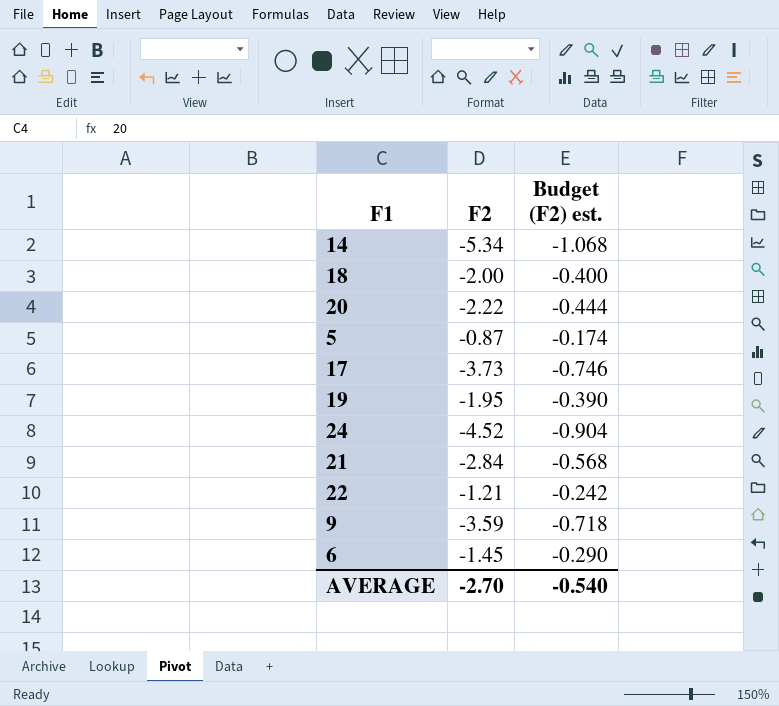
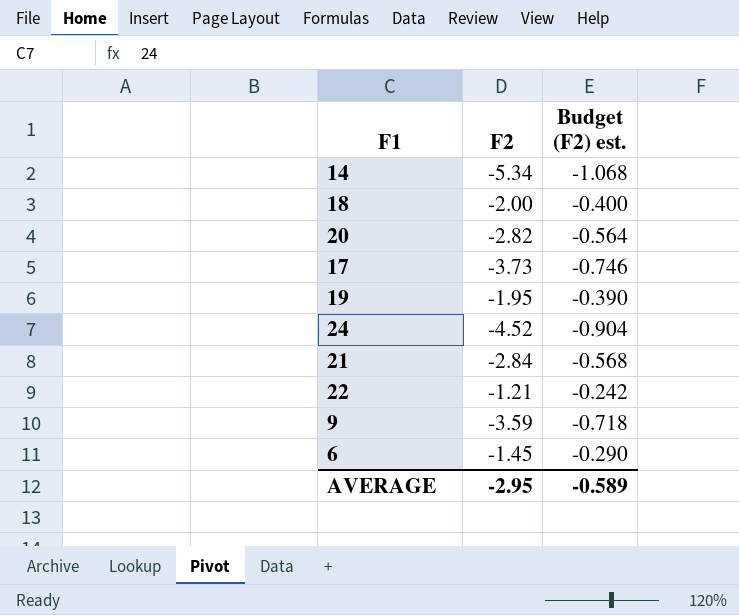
row 5: -0.87 | -0.174 -> none
20 | F2: -2.22 -> -2.82
20 | Budget (F2) est.: -0.444 -> -0.564
AVERAGE | F2: -2.70 -> -2.95
AVERAGE | Budget (F2) est.: -0.540 -> -0.589

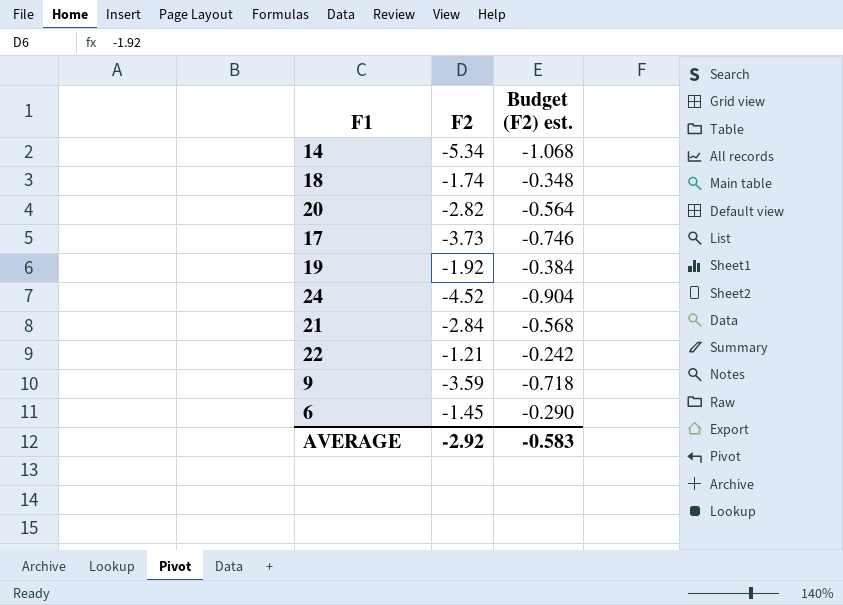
18 | F2: -2.00 -> -1.74
18 | Budget (F2) est.: -0.400 -> -0.348
19 | F2: -1.95 -> -1.92
19 | Budget (F2) est.: -0.390 -> -0.384
AVERAGE | F2: -2.95 -> -2.92
AVERAGE | Budget (F2) est.: -0.589 -> -0.583

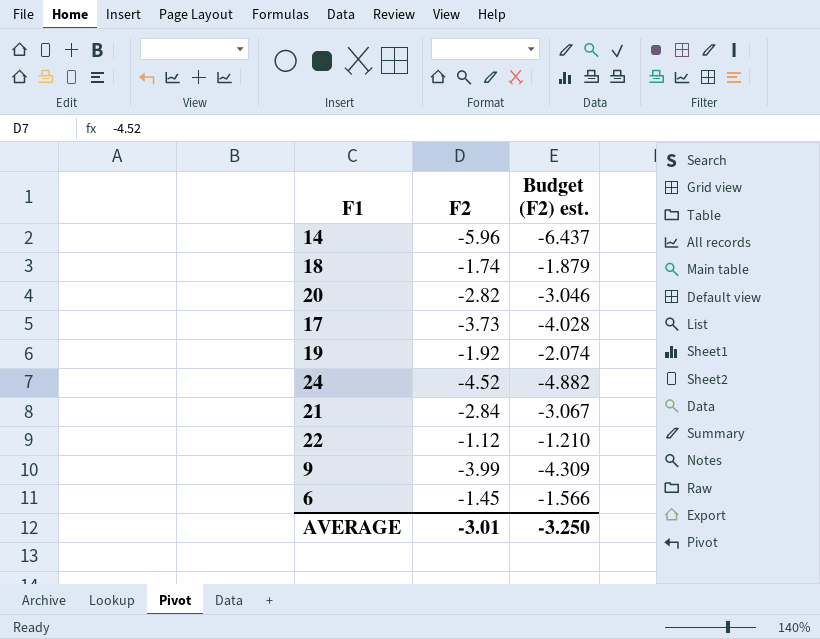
column Budget (F2) est. | formula: [F2] * 0.2 -> [F2] * 1.08
14 | F2: -5.34 -> -5.96
22 | F2: -1.21 -> -1.12
9 | F2: -3.59 -> -3.99
AVERAGE | F2: -2.92 -> -3.01
AVERAGE | Budget (F2) est.: -0.583 -> -3.250

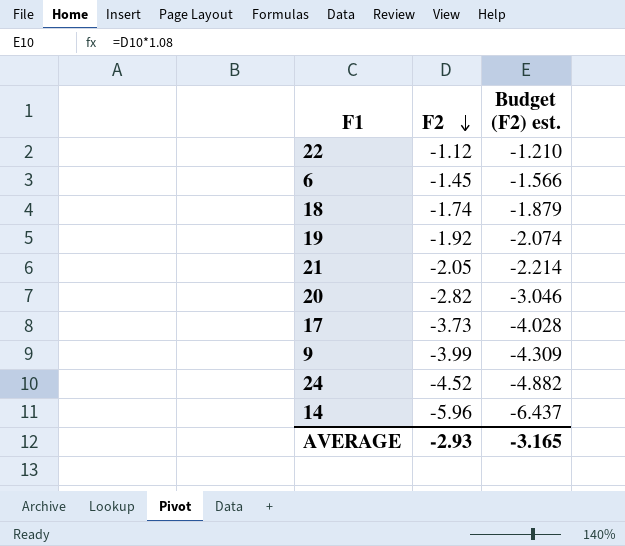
row order: none -> F2 descending
21 | F2: -2.84 -> -2.05
21 | Budget (F2) est.: -3.067 -> -2.214
AVERAGE | F2: -3.01 -> -2.93
AVERAGE | Budget (F2) est.: -3.250 -> -3.165

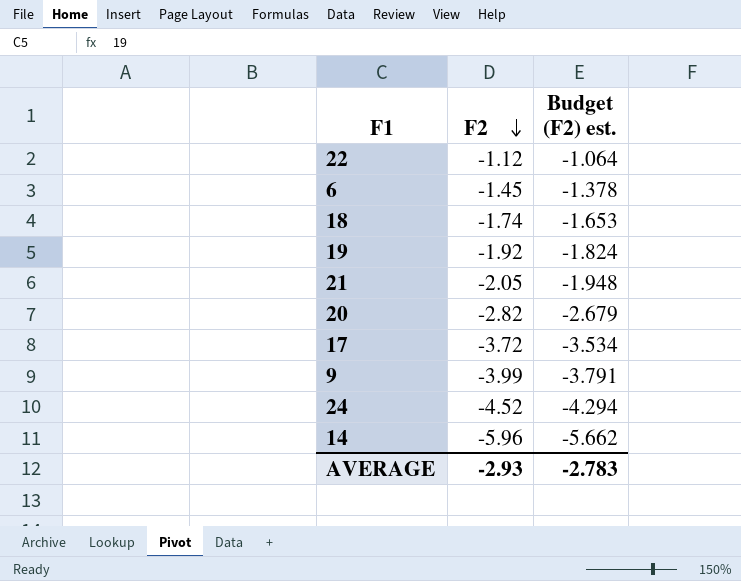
column Budget (F2) est. | formula: [F2] * 1.08 -> [F2] * 0.95
17 | F2: -3.73 -> -3.72
AVERAGE | Budget (F2) est.: -3.165 -> -2.783

